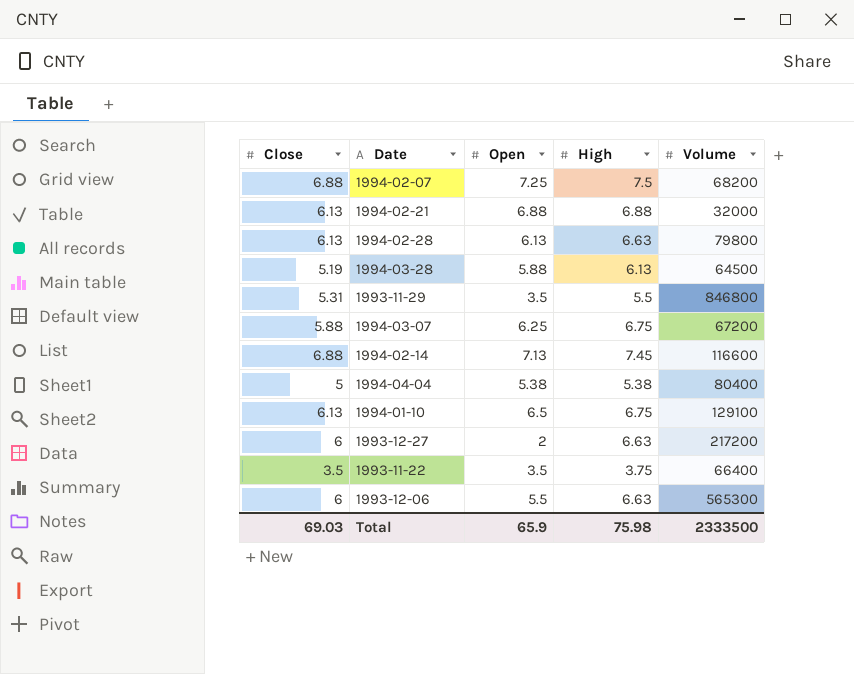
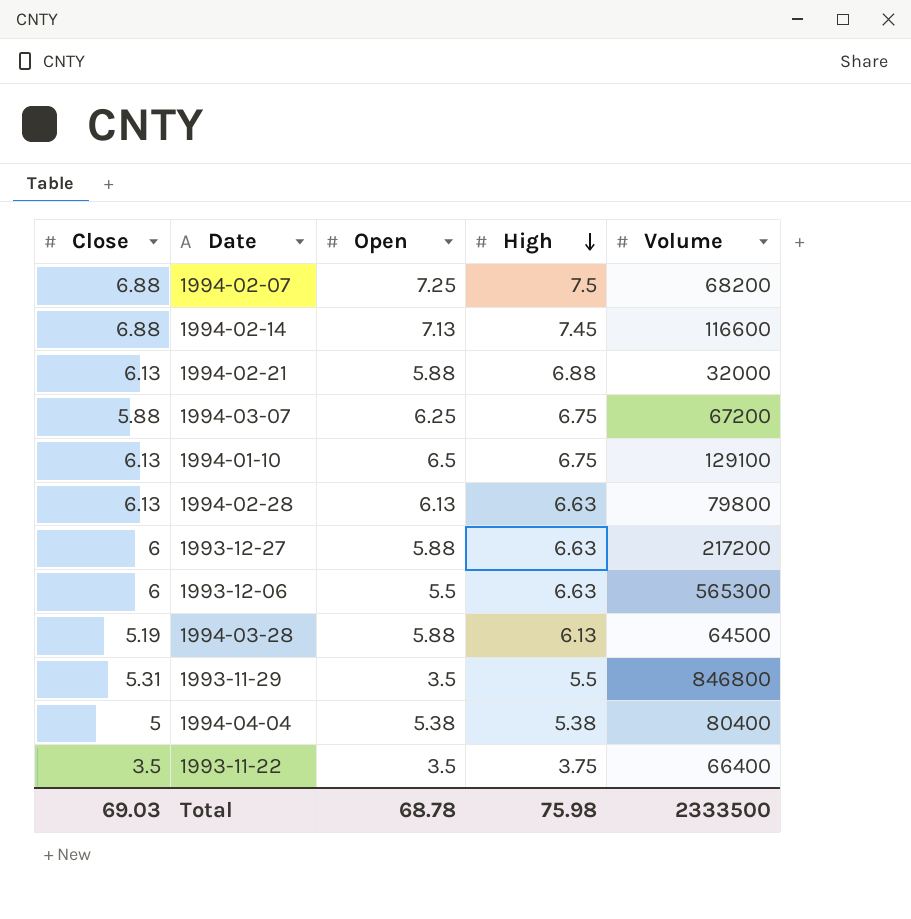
row order: none -> High descending
1994-02-21 | Open: 6.88 -> 5.88
1993-12-27 | Open: 2 -> 5.88
Total | Open: 65.9 -> 68.78

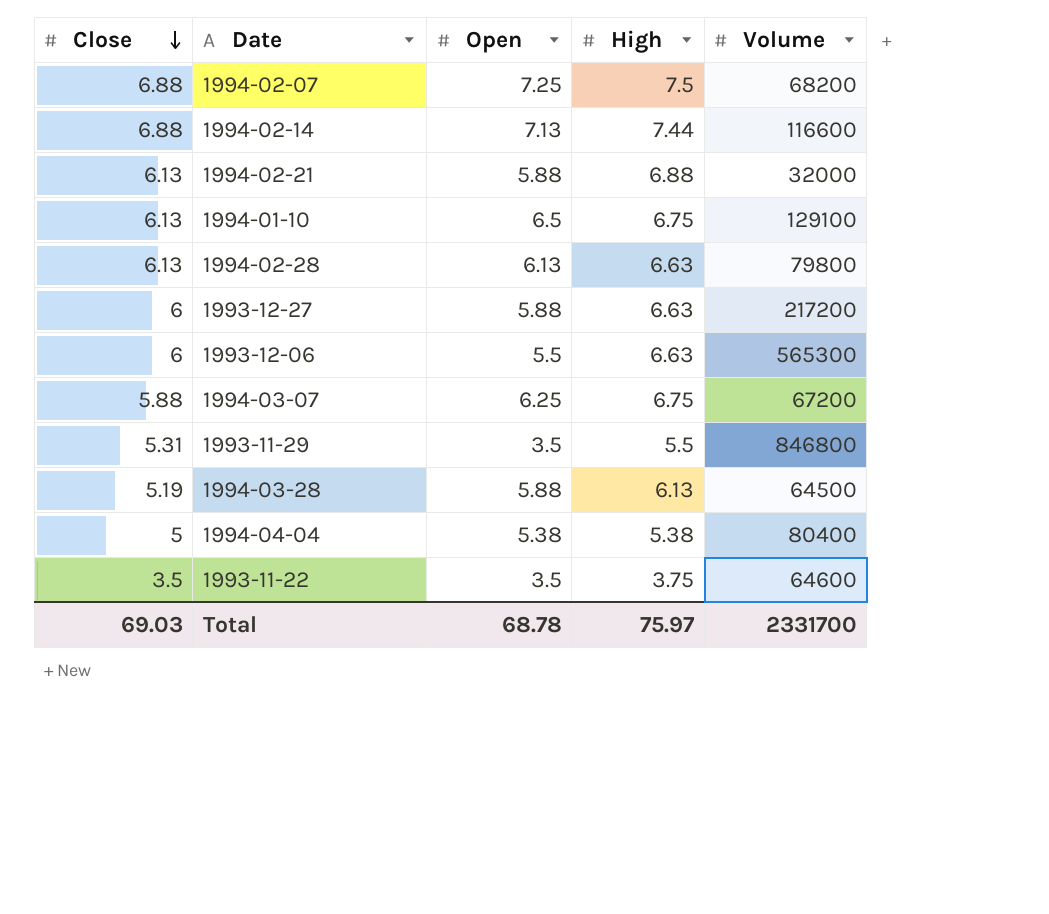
row order: High descending -> Close descending
1994-02-14 | High: 7.45 -> 7.44
1993-11-22 | Volume: 66400 -> 64600
Total | High: 75.98 -> 75.97
Total | Volume: 2333500 -> 2331700

